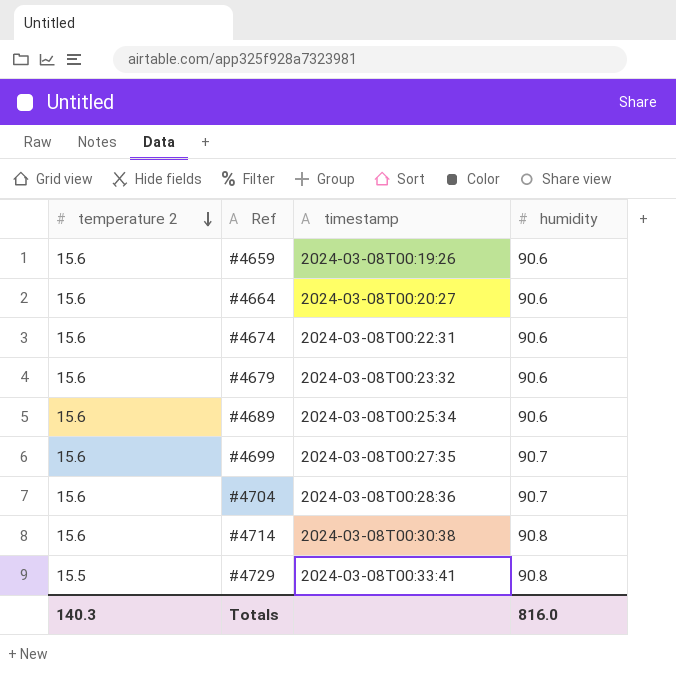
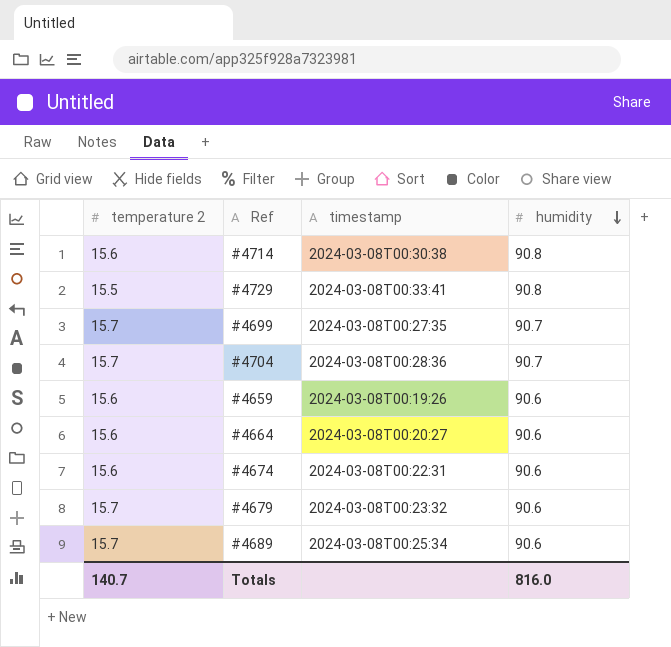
row order: temperature 2 descending -> humidity descending
#4699 | temperature 2: 15.6 -> 15.7
#4704 | temperature 2: 15.6 -> 15.7
#4679 | temperature 2: 15.6 -> 15.7
#4689 | temperature 2: 15.6 -> 15.7
Totals | temperature 2: 140.3 -> 140.7

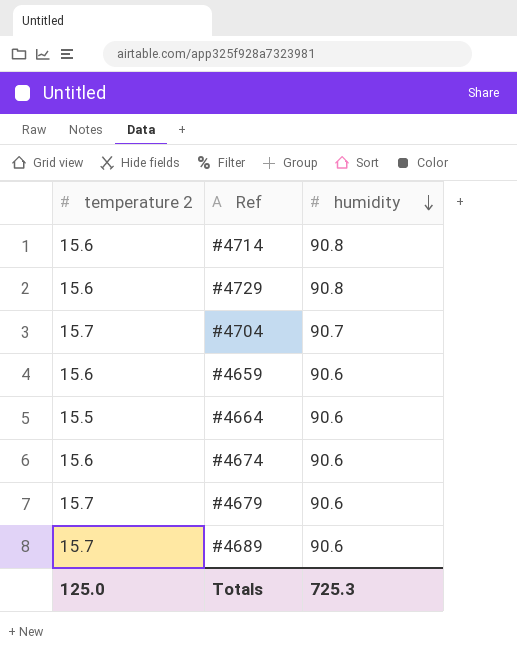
column timestamp | position: 3 -> none
row #4699: 15.7 | 2024-03-08T00:27:35 | 90.7 -> none
#4729 | temperature 2: 15.5 -> 15.6
#4664 | temperature 2: 15.6 -> 15.5
Totals | temperature 2: 140.7 -> 125.0
Totals | humidity: 816.0 -> 725.3

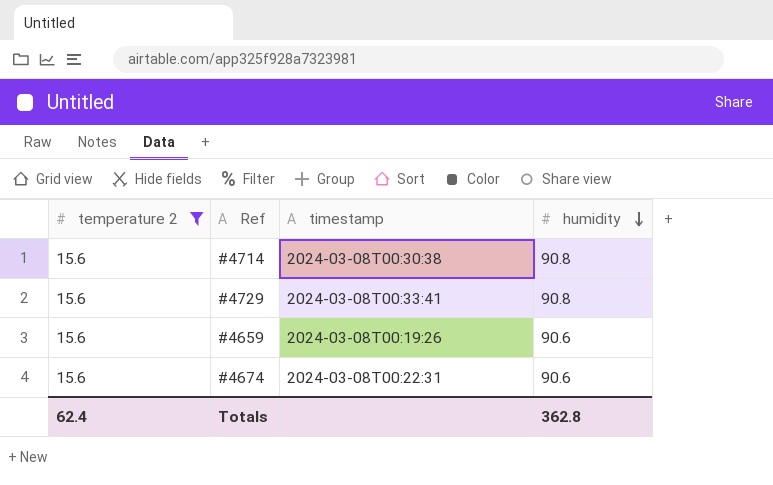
filter: none -> temperature 2 = 15.6
column timestamp | position: none -> 3
Totals | temperature 2: 125.0 -> 62.4
Totals | humidity: 725.3 -> 362.8

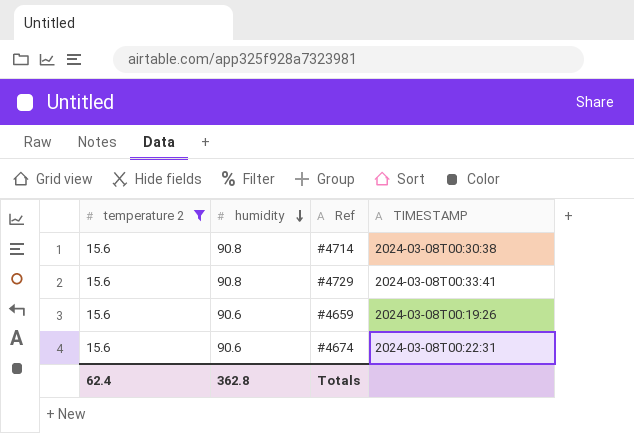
column humidity | position: 4 -> 2
column name: timestamp -> TIMESTAMP

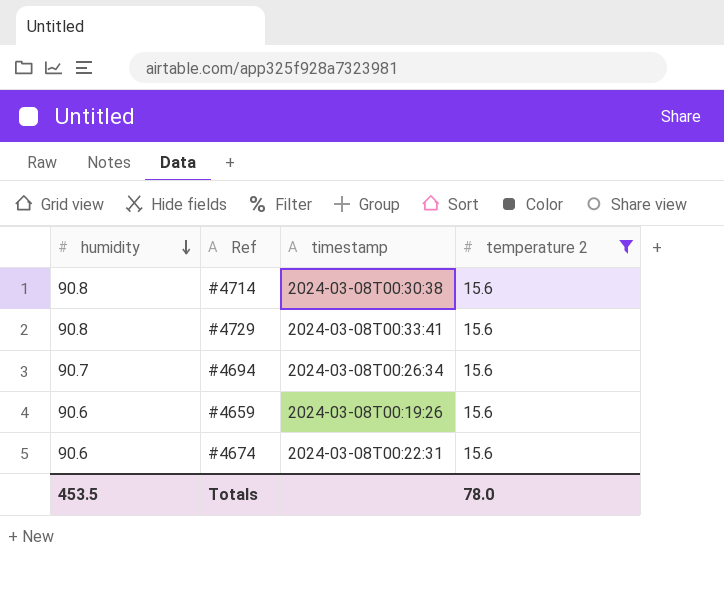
column name: TIMESTAMP -> timestamp
column temperature 2 | position: 1 -> 4
row #4694: none -> 90.7 | 2024-03-08T00:26:34 | 15.6
Totals | humidity: 362.8 -> 453.5
Totals | temperature 2: 62.4 -> 78.0

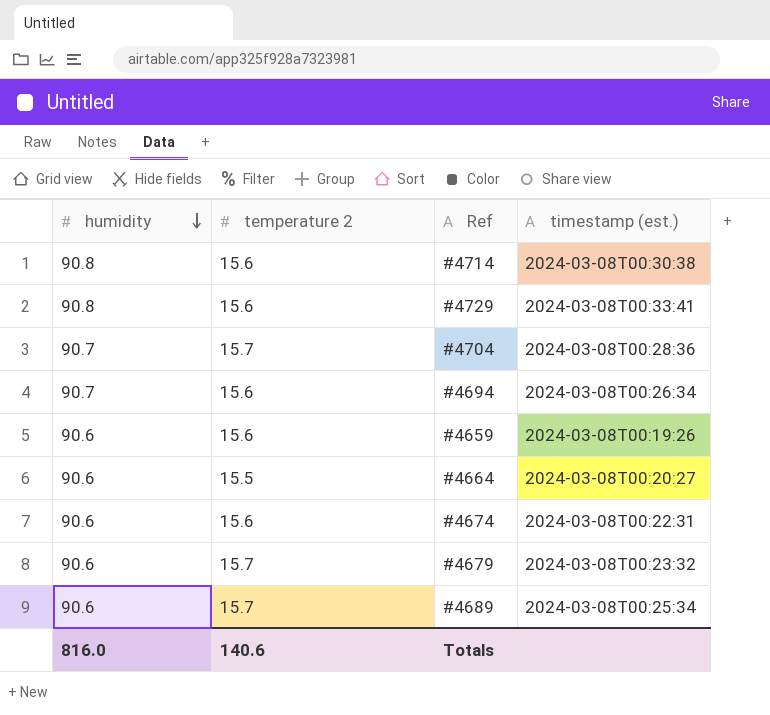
filter: temperature 2 = 15.6 -> none
column temperature 2 | position: 4 -> 2
column name: timestamp -> timestamp (est.)
Totals | humidity: 453.5 -> 816.0
Totals | temperature 2: 78.0 -> 140.6

